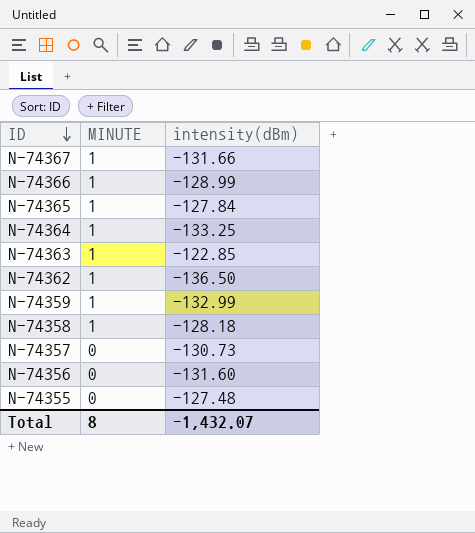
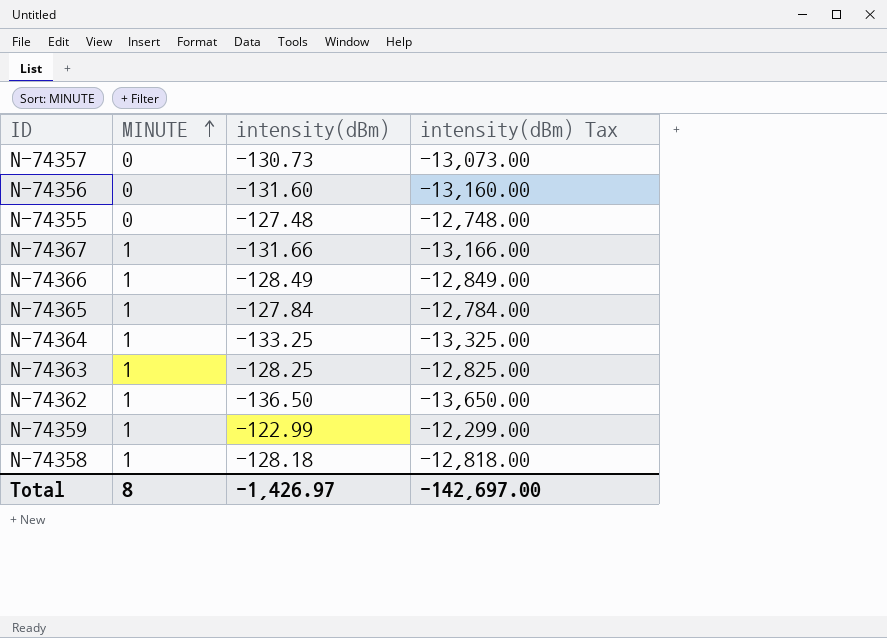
row order: ID descending -> MINUTE ascending
column intensity(dBm) Tax | formula: none -> [intensity(dBm)] * 100
N-74366 | intensity(dBm): -128.99 -> -128.49
N-74363 | intensity(dBm): -122.85 -> -128.25
N-74359 | intensity(dBm): -132.99 -> -122.99
Total | intensity(dBm): -1,432.07 -> -1,426.97

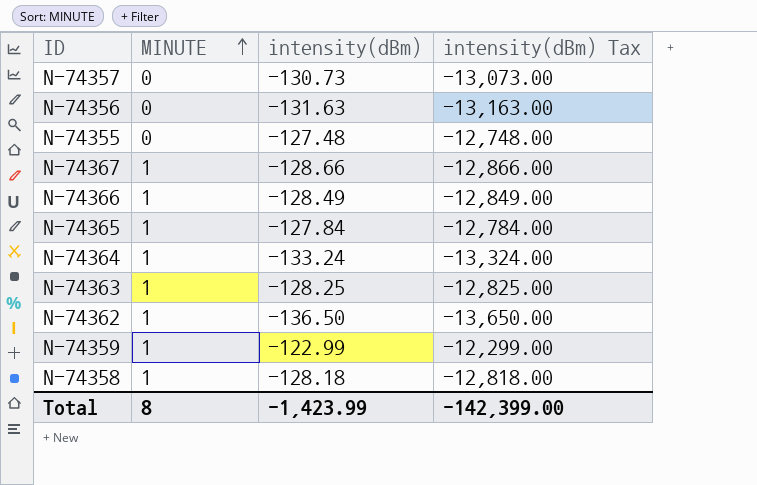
N-74356 | intensity(dBm): -131.60 -> -131.63
N-74356 | intensity(dBm) Tax: -13,160.00 -> -13,163.00
N-74367 | intensity(dBm): -131.66 -> -128.66
N-74367 | intensity(dBm) Tax: -13,166.00 -> -12,866.00
N-74364 | intensity(dBm): -133.25 -> -133.24
N-74364 | intensity(dBm) Tax: -13,325.00 -> -13,324.00
Total | intensity(dBm): -1,426.97 -> -1,423.99
Total | intensity(dBm) Tax: -142,697.00 -> -142,399.00

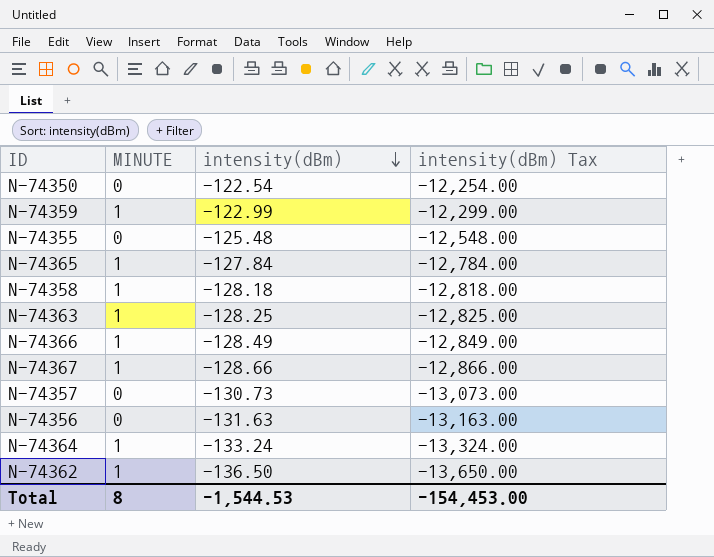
row order: MINUTE ascending -> intensity(dBm) descending
row N-74350: none -> 0 | -122.54 | -12,254.00
N-74355 | intensity(dBm): -127.48 -> -125.48
N-74355 | intensity(dBm) Tax: -12,748.00 -> -12,548.00
Total | intensity(dBm): -1,423.99 -> -1,544.53
Total | intensity(dBm) Tax: -142,399.00 -> -154,453.00

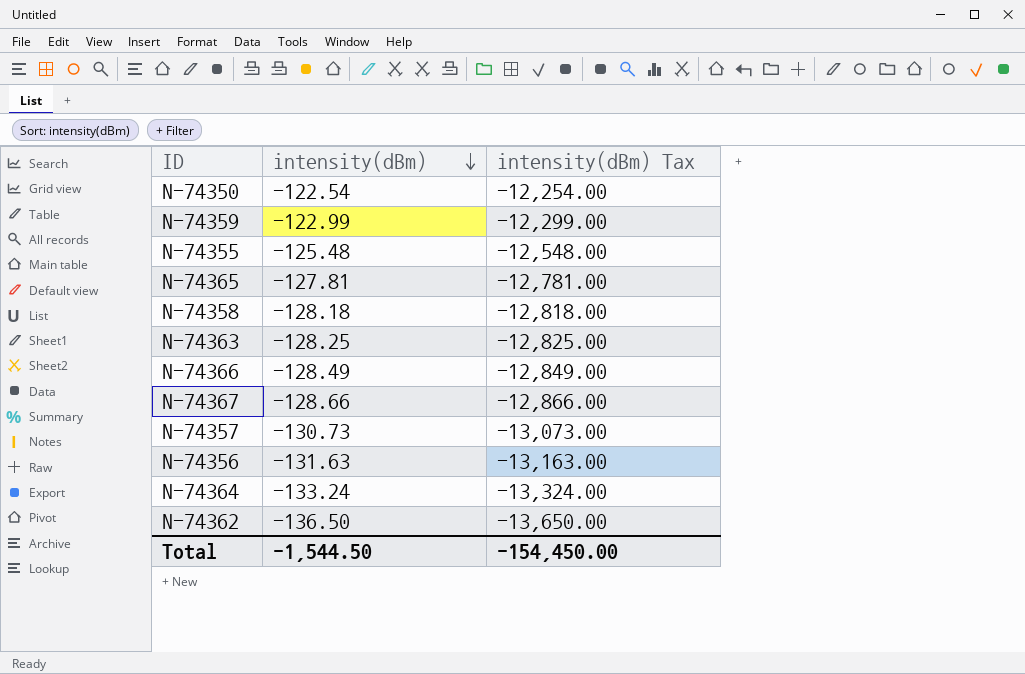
column MINUTE | position: 2 -> none
N-74365 | intensity(dBm): -127.84 -> -127.81
N-74365 | intensity(dBm) Tax: -12,784.00 -> -12,781.00
Total | intensity(dBm): -1,544.53 -> -1,544.50
Total | intensity(dBm) Tax: -154,453.00 -> -154,450.00

